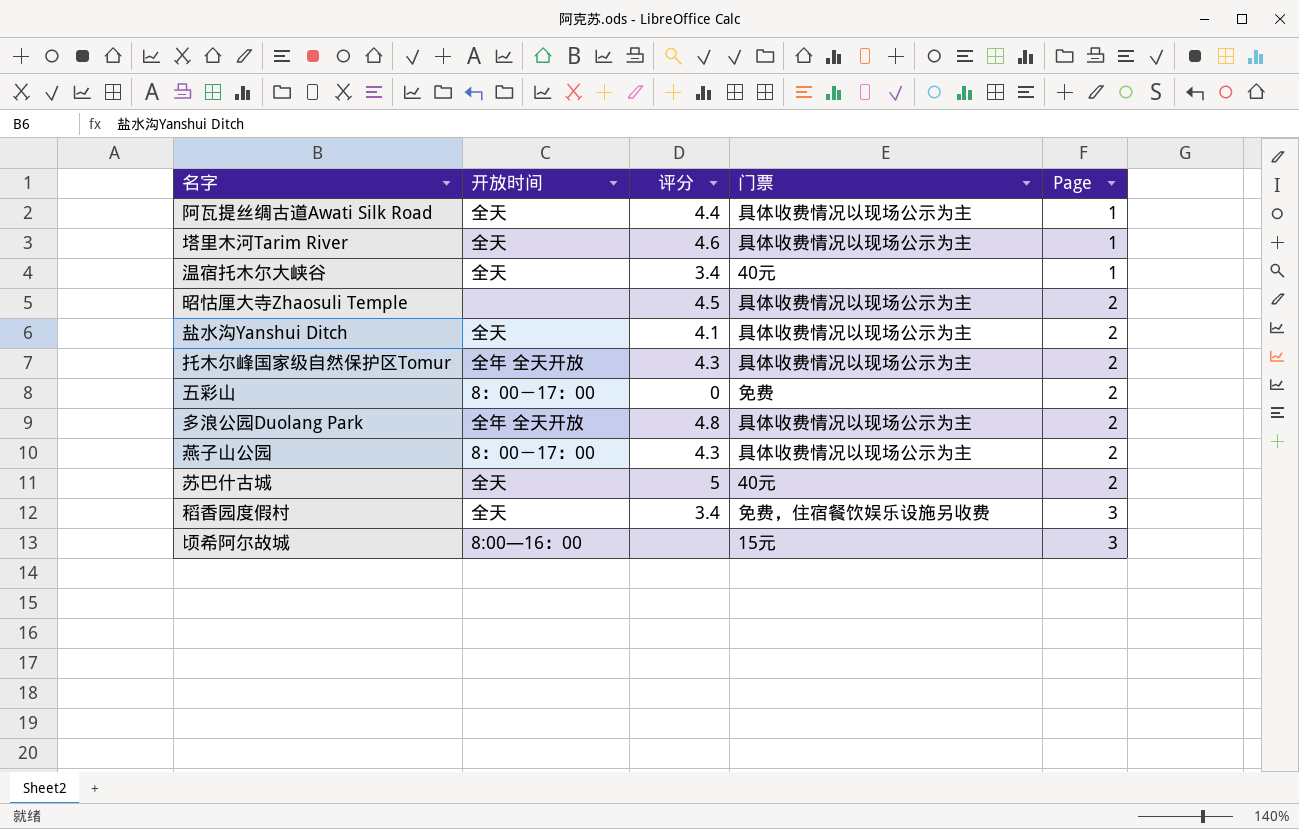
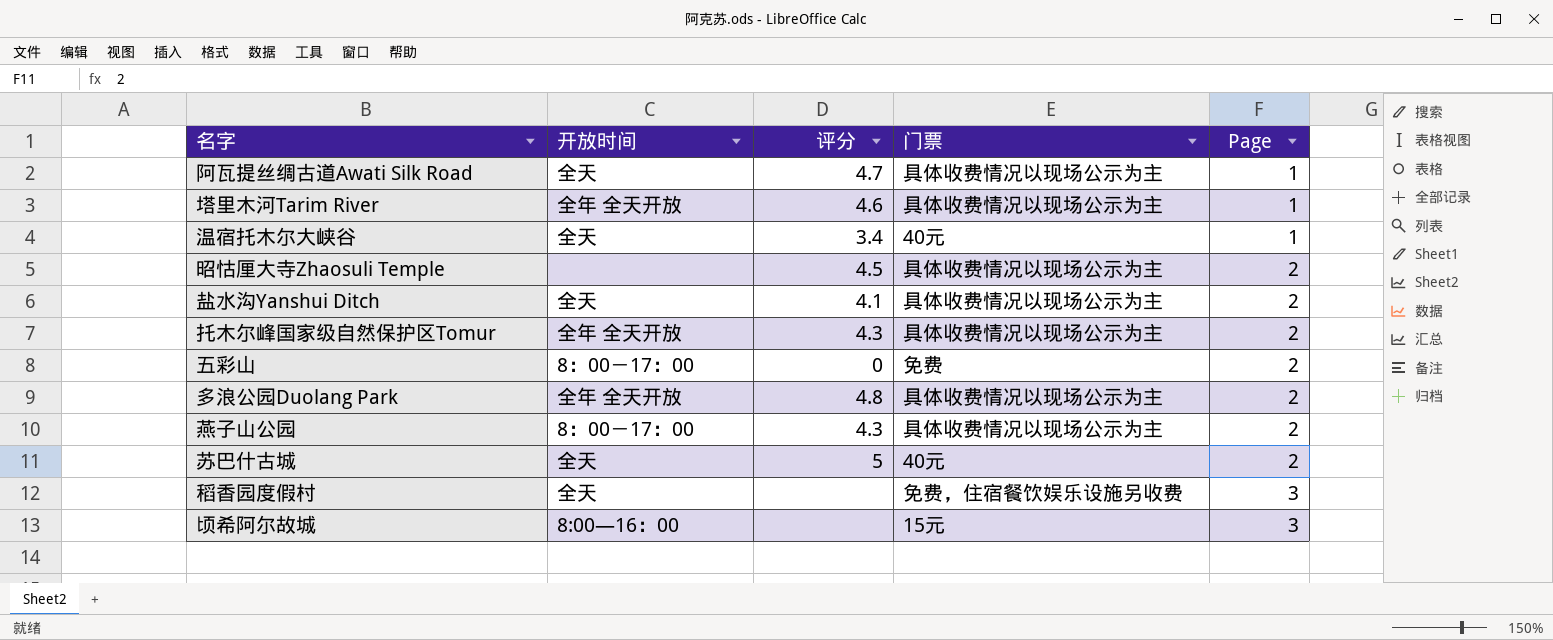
阿瓦提丝绸古道Awati Silk Road | 评分: 4.4 -> 4.7
塔里木河Tarim River | 开放时间: 全天 -> 全年 全天开放
稻香园度假村 | 评分: 3.4 -> none

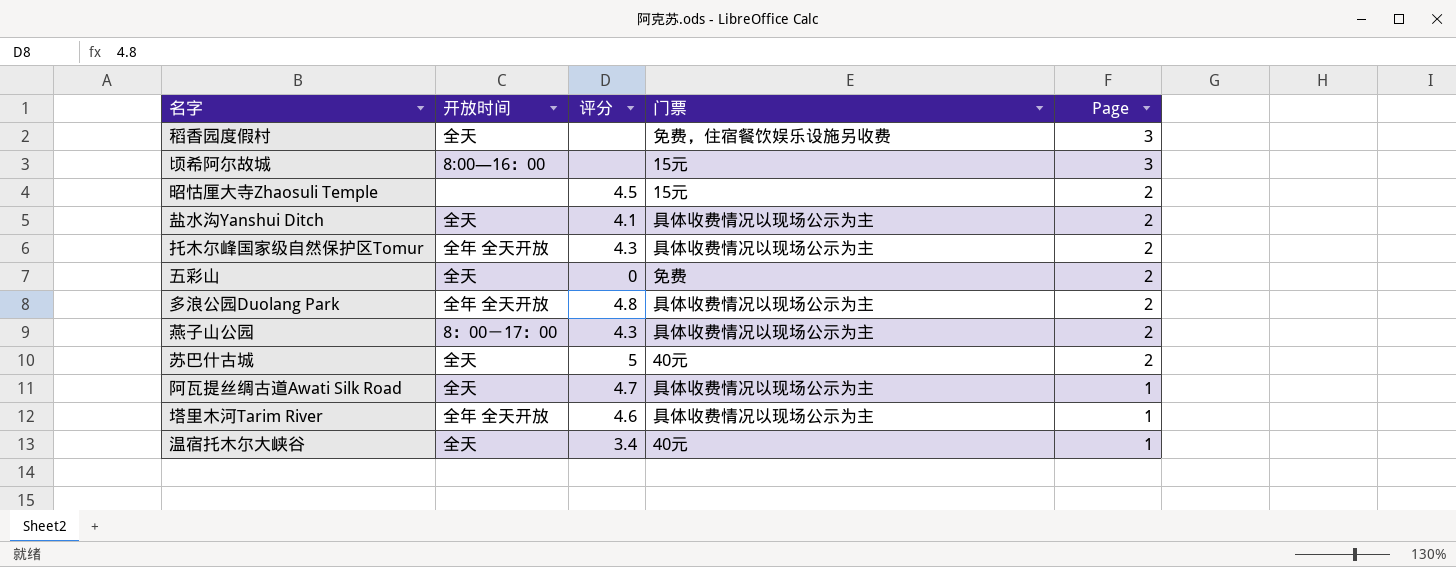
row order: Page ascending -> Page descending
昭怙厘大寺Zhaosuli Temple | 门票: 具体收费情况以现场公示为主 -> 15元
五彩山 | 开放时间: 8：00－17：00 -> 全天

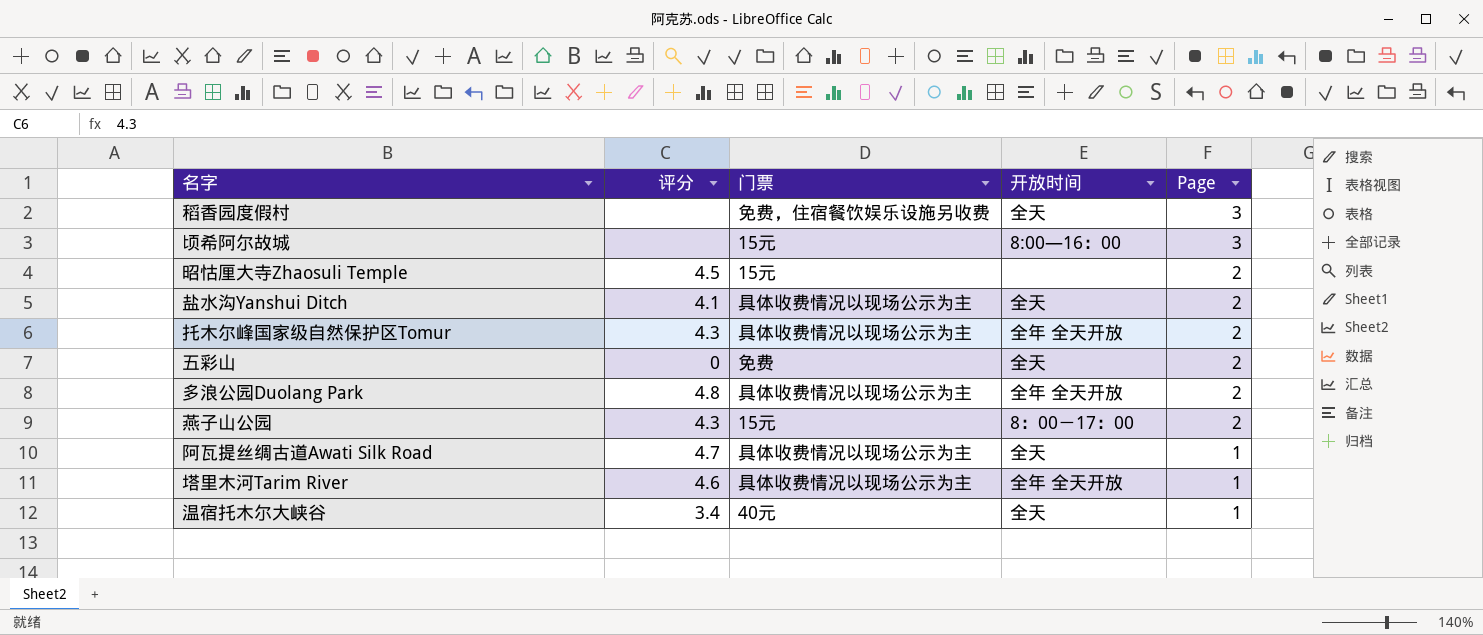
column 开放时间 | position: 2 -> 4
row 苏巴什古城: 全天 | 5 | 40元 | 2 -> none
燕子山公园 | 门票: 具体收费情况以现场公示为主 -> 15元

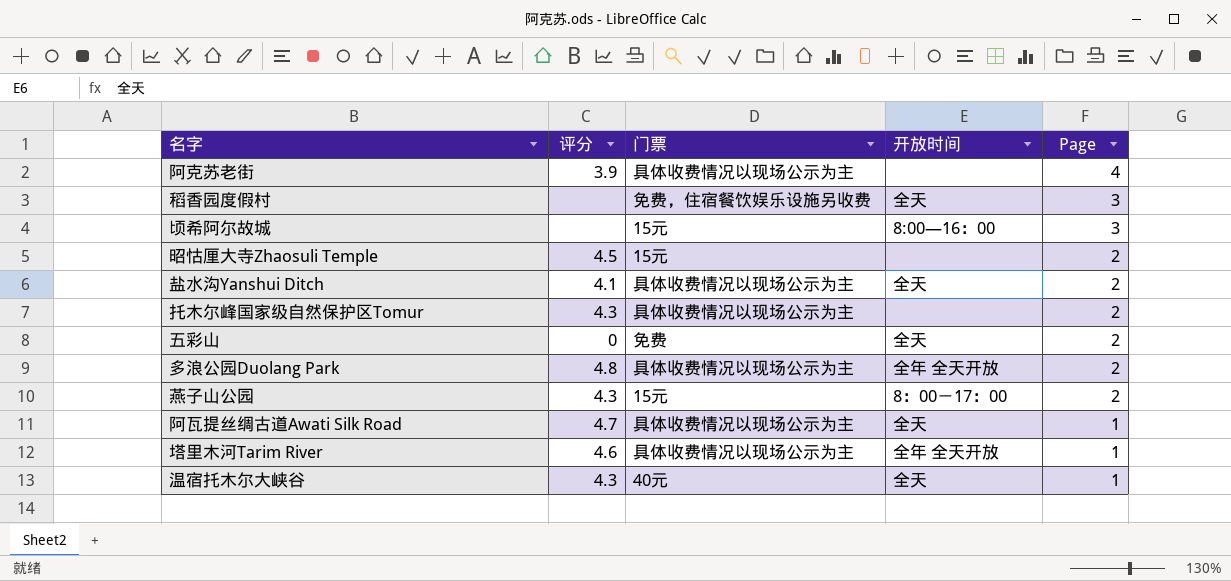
row 阿克苏老街: none -> 3.9 | 具体收费情况以现场公示为主 | none | 4
托木尔峰国家级自然保护区Tomur | 开放时间: 全年 全天开放 -> none
温宿托木尔大峡谷 | 评分: 3.4 -> 4.3

